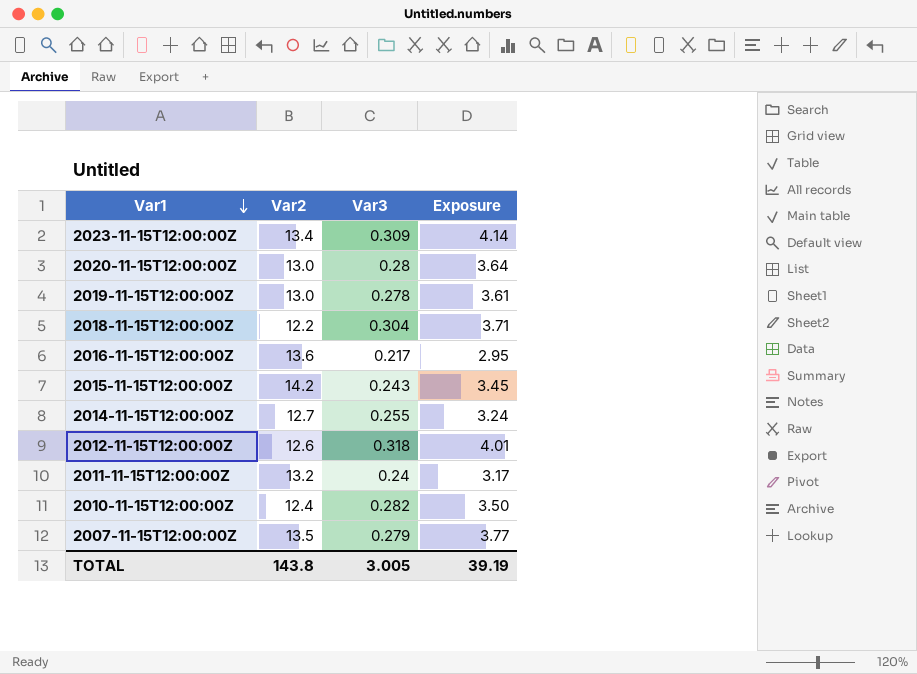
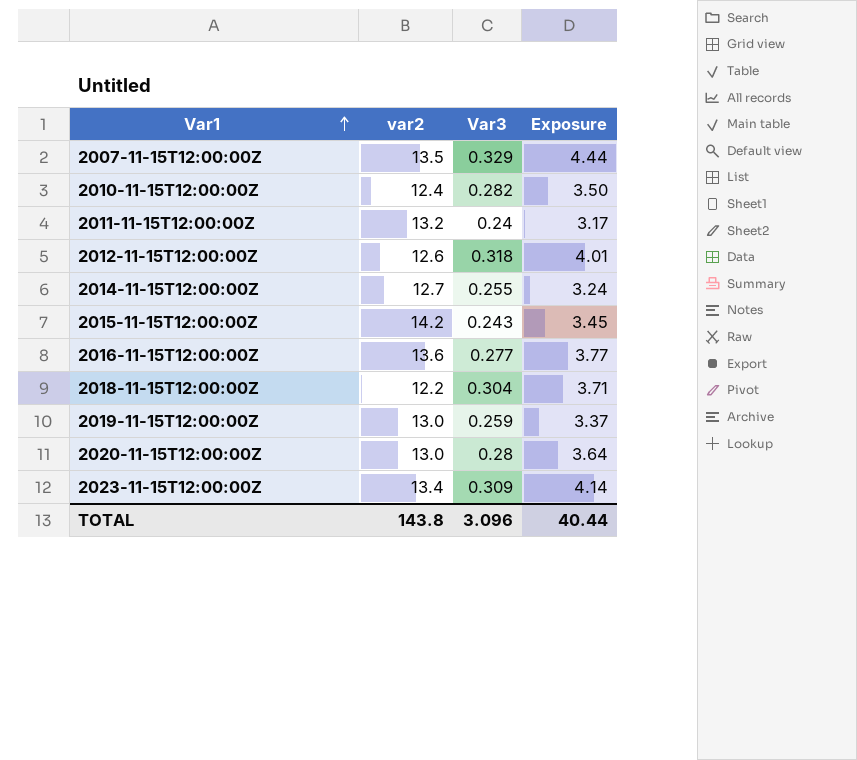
row order: Var1 descending -> Var1 ascending
column name: Var2 -> var2
2007-11-15T12:00:00Z | Var3: 0.279 -> 0.329
2007-11-15T12:00:00Z | Exposure: 3.77 -> 4.44
2016-11-15T12:00:00Z | Var3: 0.217 -> 0.277
2016-11-15T12:00:00Z | Exposure: 2.95 -> 3.77
2019-11-15T12:00:00Z | Var3: 0.278 -> 0.259
2019-11-15T12:00:00Z | Exposure: 3.61 -> 3.37
TOTAL | Var3: 3.005 -> 3.096
TOTAL | Exposure: 39.19 -> 40.44

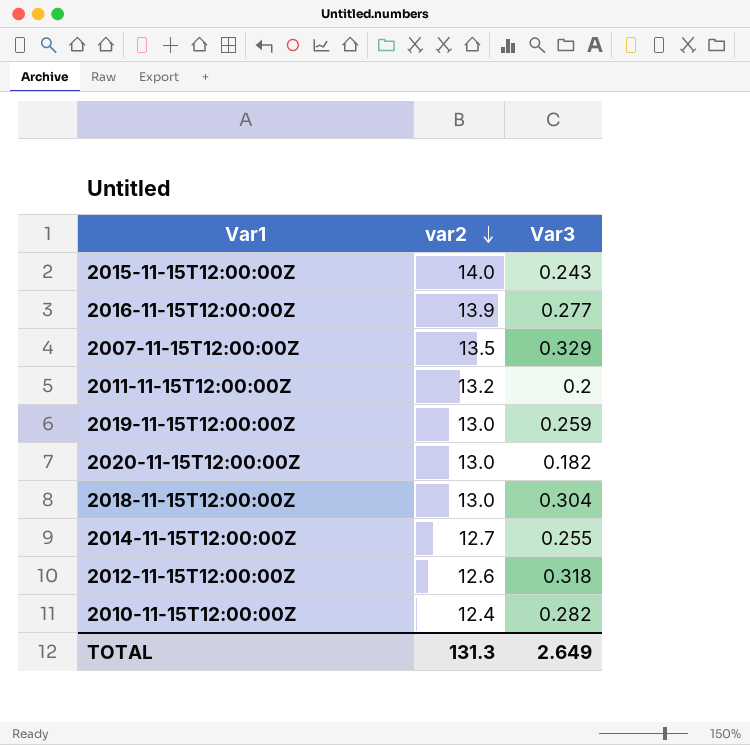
row order: Var1 ascending -> var2 descending
column Exposure | formula: [var2] * [Var3] -> none
row 2023-11-15T12:00:00Z: 13.4 | 0.309 | 4.14 -> none
2015-11-15T12:00:00Z | var2: 14.2 -> 14.0
2016-11-15T12:00:00Z | var2: 13.6 -> 13.9
2011-11-15T12:00:00Z | Var3: 0.24 -> 0.2
2020-11-15T12:00:00Z | Var3: 0.28 -> 0.182
2018-11-15T12:00:00Z | var2: 12.2 -> 13.0
TOTAL | var2: 143.8 -> 131.3
TOTAL | Var3: 3.096 -> 2.649

